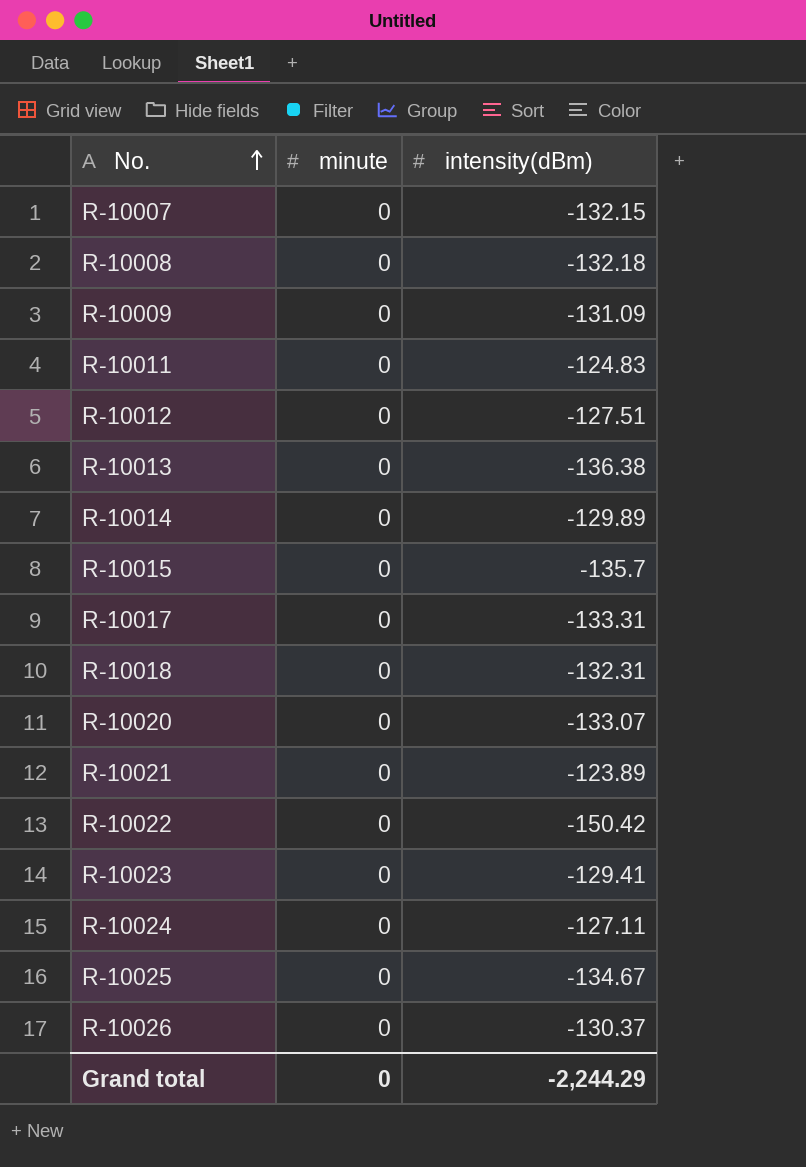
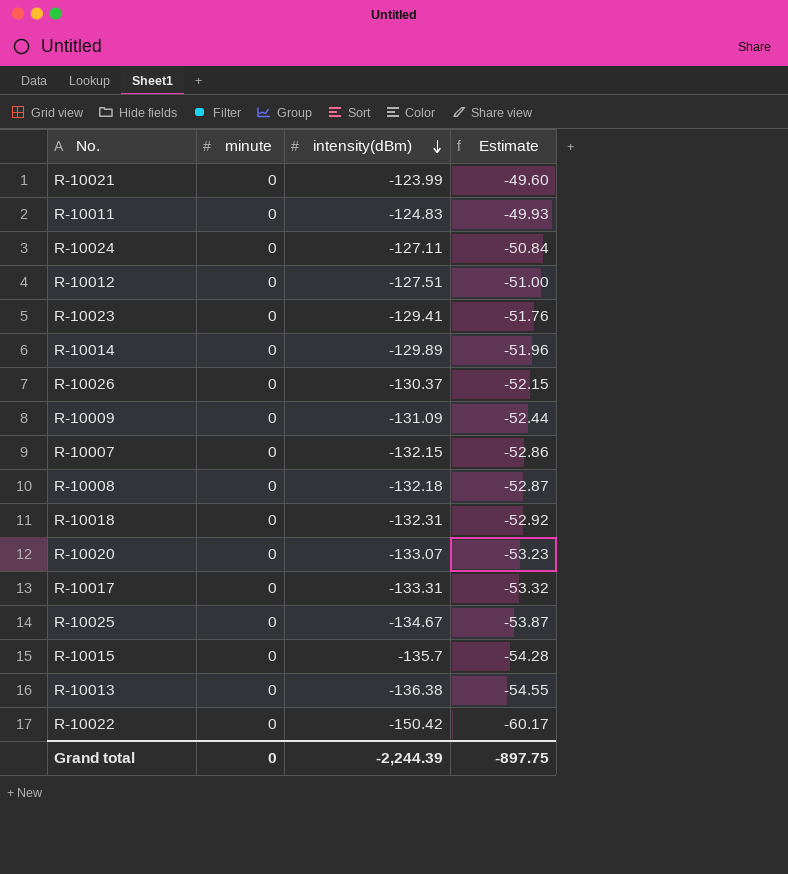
row order: No. ascending -> intensity(dBm) descending
column Estimate | formula: none -> [intensity(dBm)] * 0.4
R-10021 | intensity(dBm): -123.89 -> -123.99
Grand total | intensity(dBm): -2,244.29 -> -2,244.39

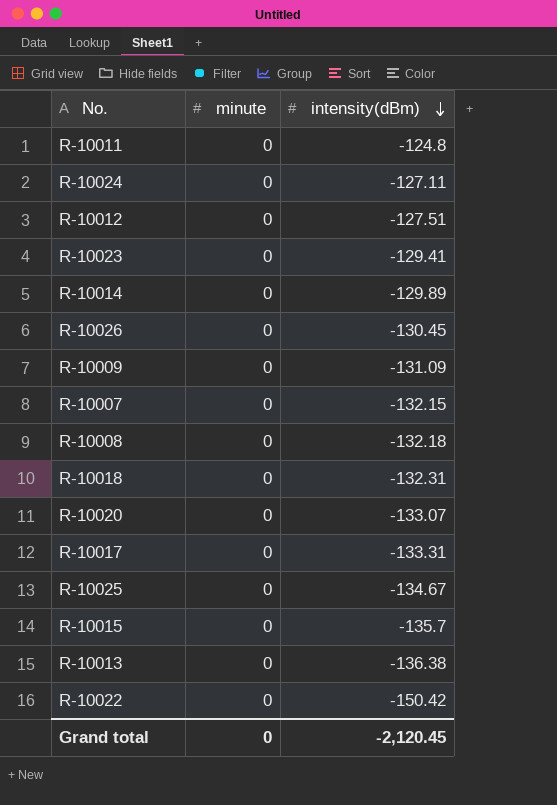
column Estimate | formula: [intensity(dBm)] * 0.4 -> none
row R-10021: 0 | -123.99 | -49.60 -> none
R-10011 | intensity(dBm): -124.83 -> -124.8
R-10026 | intensity(dBm): -130.37 -> -130.45
Grand total | intensity(dBm): -2,244.39 -> -2,120.45

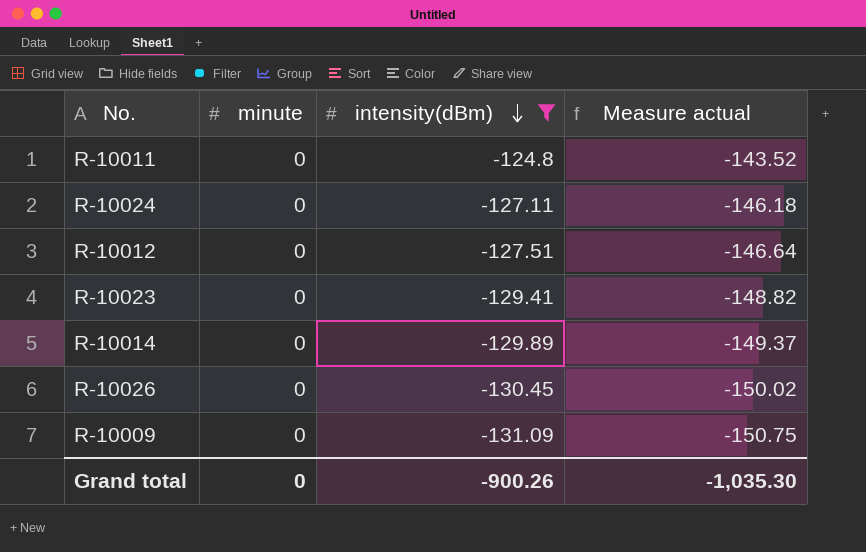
filter: none -> intensity(dBm) >= -131.09
column Measure actual | formula: none -> [intensity(dBm)] * 1.15
Grand total | intensity(dBm): -2,120.45 -> -900.26

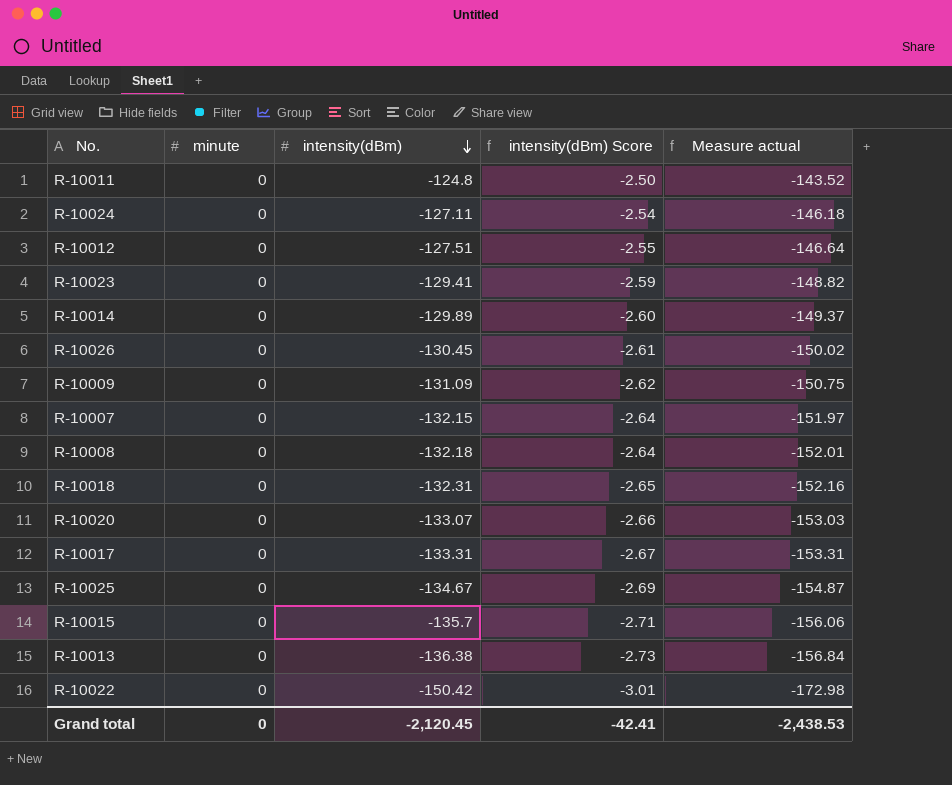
filter: intensity(dBm) >= -131.09 -> none
column intensity(dBm) Score | formula: none -> [intensity(dBm)] * 0.02
Grand total | intensity(dBm): -900.26 -> -2,120.45
Grand total | Measure actual: -1,035.30 -> -2,438.53

